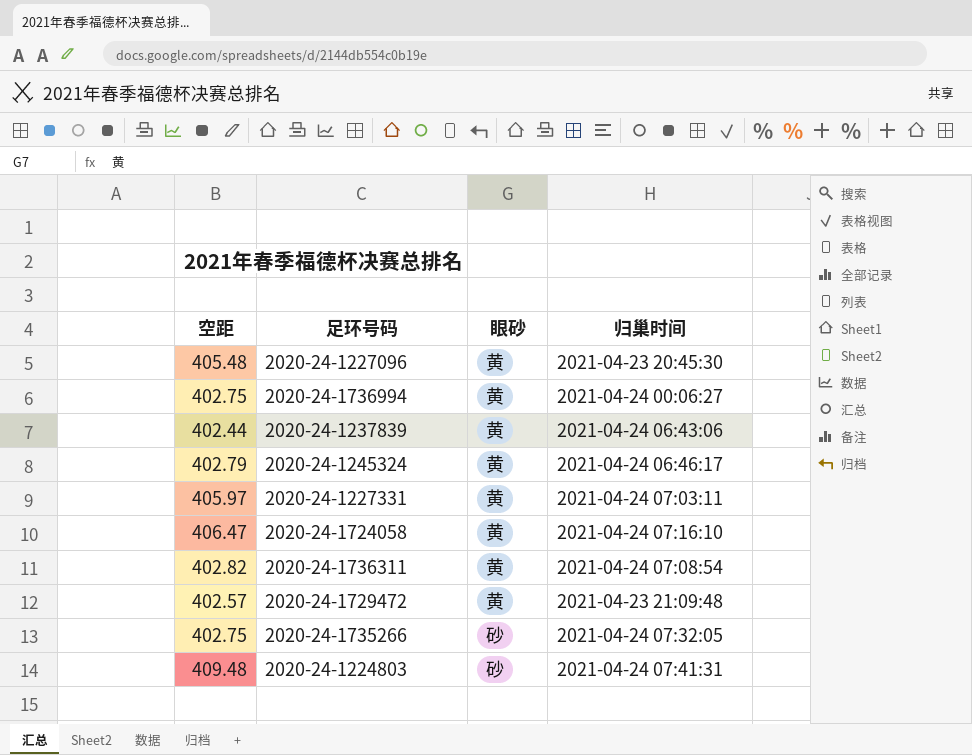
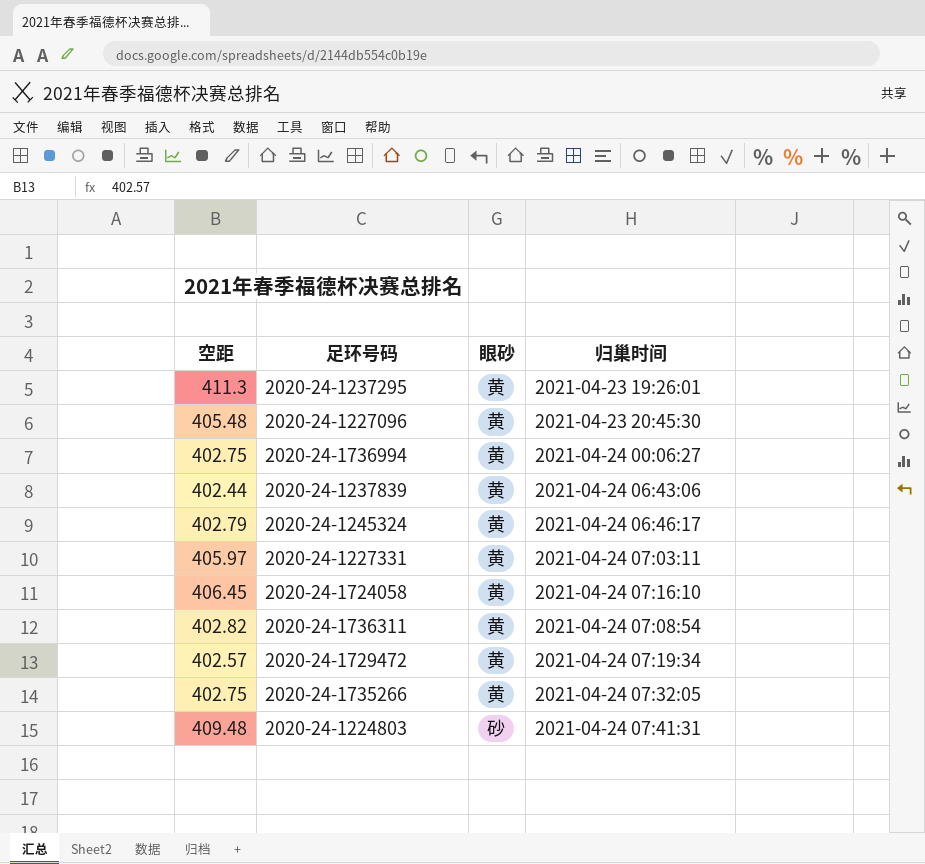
row 2020-24-1237295: none -> 411.3 | 黄 | 2021-04-23 19:26:01
2020-24-1724058 | 空距: 406.47 -> 406.45
2020-24-1729472 | 归巢时间: 2021-04-23 21:09:48 -> 2021-04-24 07:19:34
2020-24-1735266 | 眼砂: 砂 -> 黄

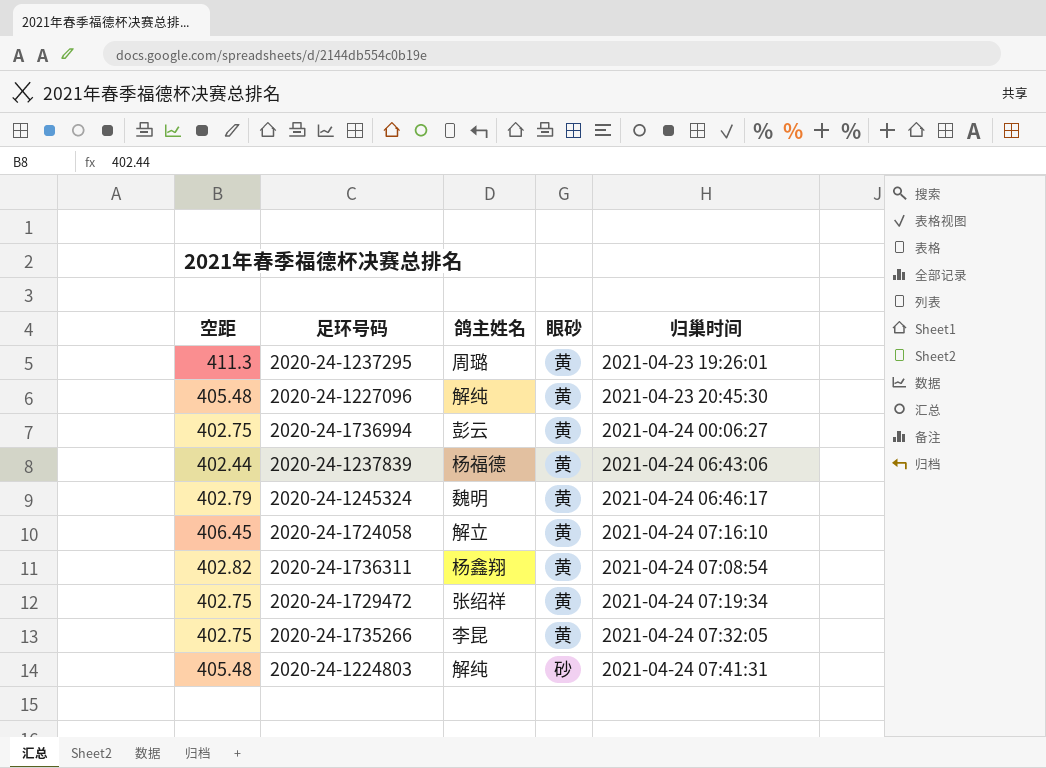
column 鸽主姓名 | position: none -> 3
row 2020-24-1227331: 405.97 | 黄 | 2021-04-24 07:03:11 -> none
2020-24-1729472 | 空距: 402.57 -> 402.75
2020-24-1224803 | 空距: 409.48 -> 405.48

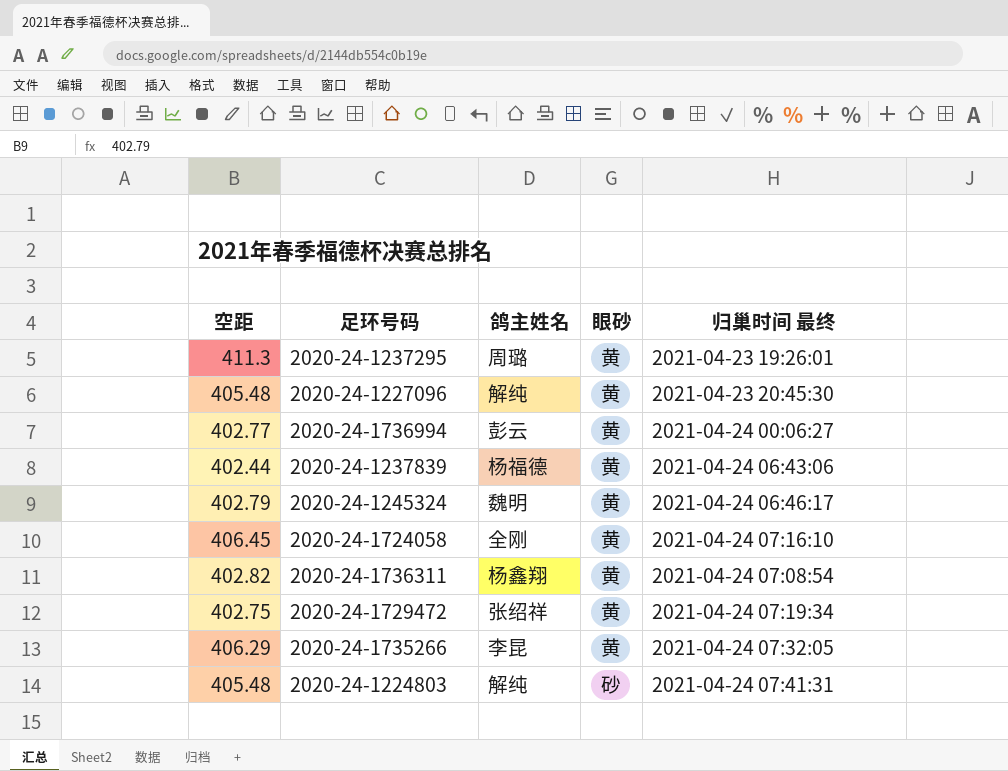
column name: 归巢时间 -> 归巢时间 最终
2020-24-1736994 | 空距: 402.75 -> 402.77
2020-24-1724058 | 鸽主姓名: 解立 -> 全刚
2020-24-1735266 | 空距: 402.75 -> 406.29

